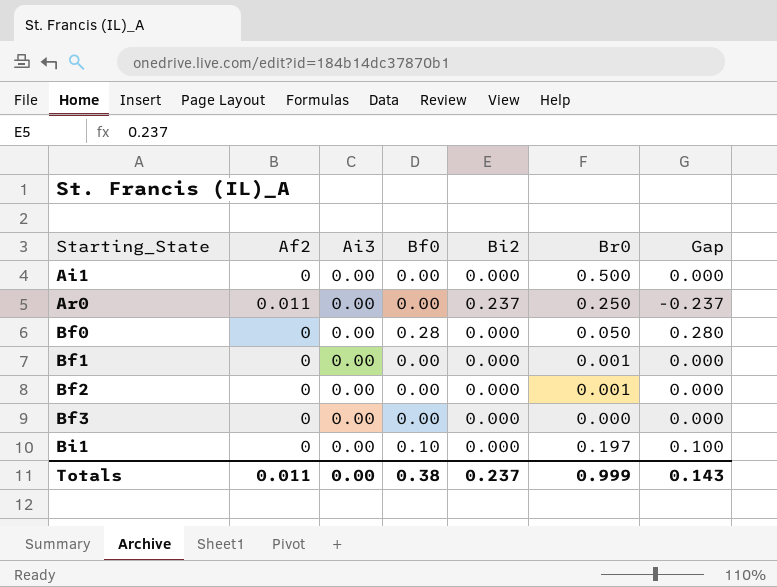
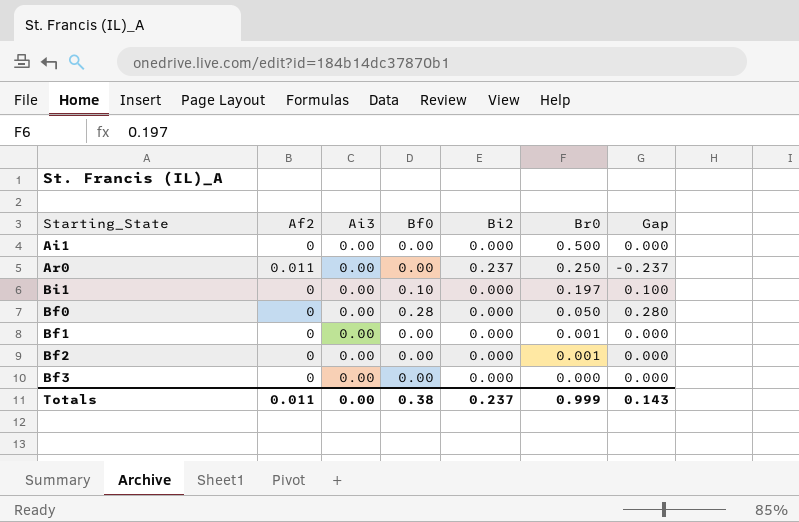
row order: Starting_State ascending -> Br0 descending

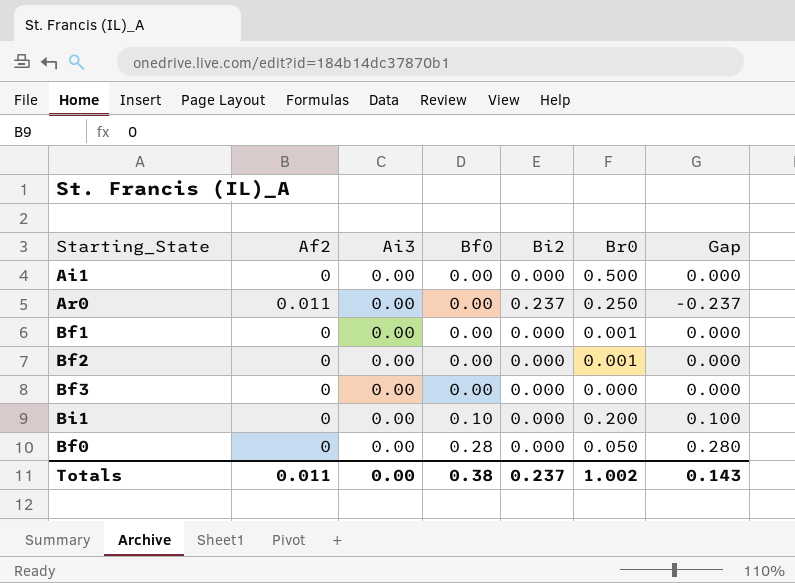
row order: Br0 descending -> Bf0 ascending
Bi1 | Br0: 0.197 -> 0.200
Totals | Br0: 0.999 -> 1.002

